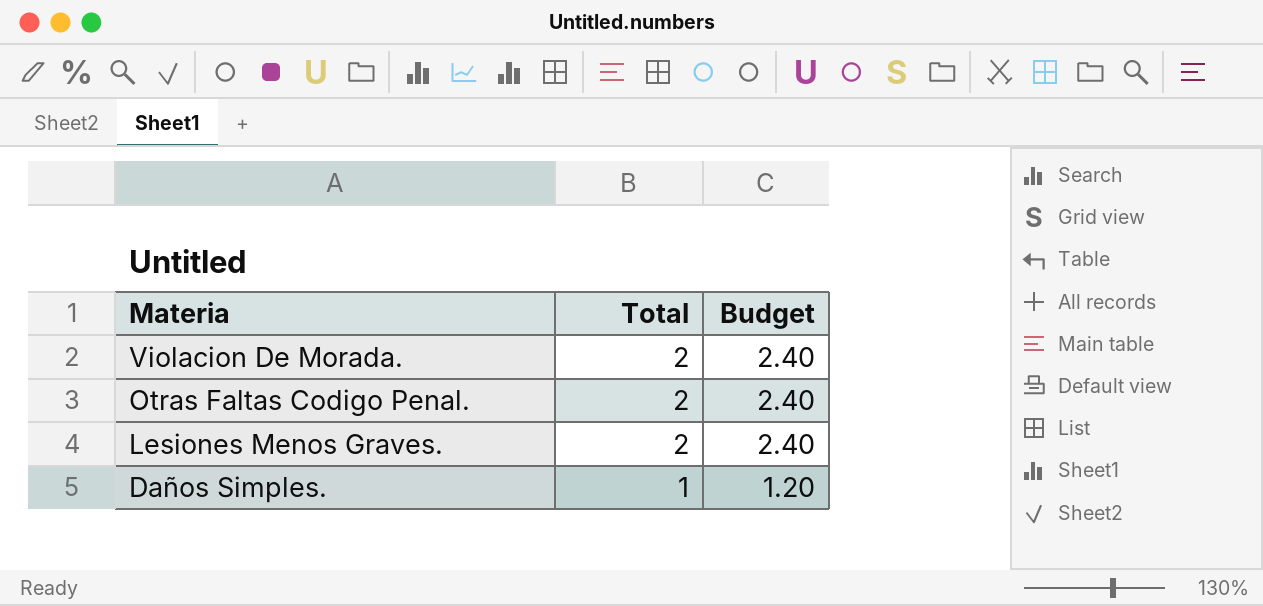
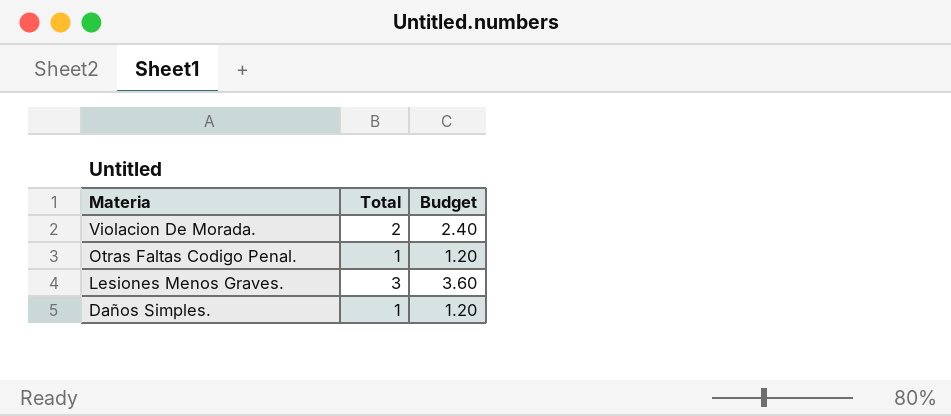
Otras Faltas Codigo Penal. | Total: 2 -> 1
Otras Faltas Codigo Penal. | Budget: 2.40 -> 1.20
Lesiones Menos Graves. | Total: 2 -> 3
Lesiones Menos Graves. | Budget: 2.40 -> 3.60

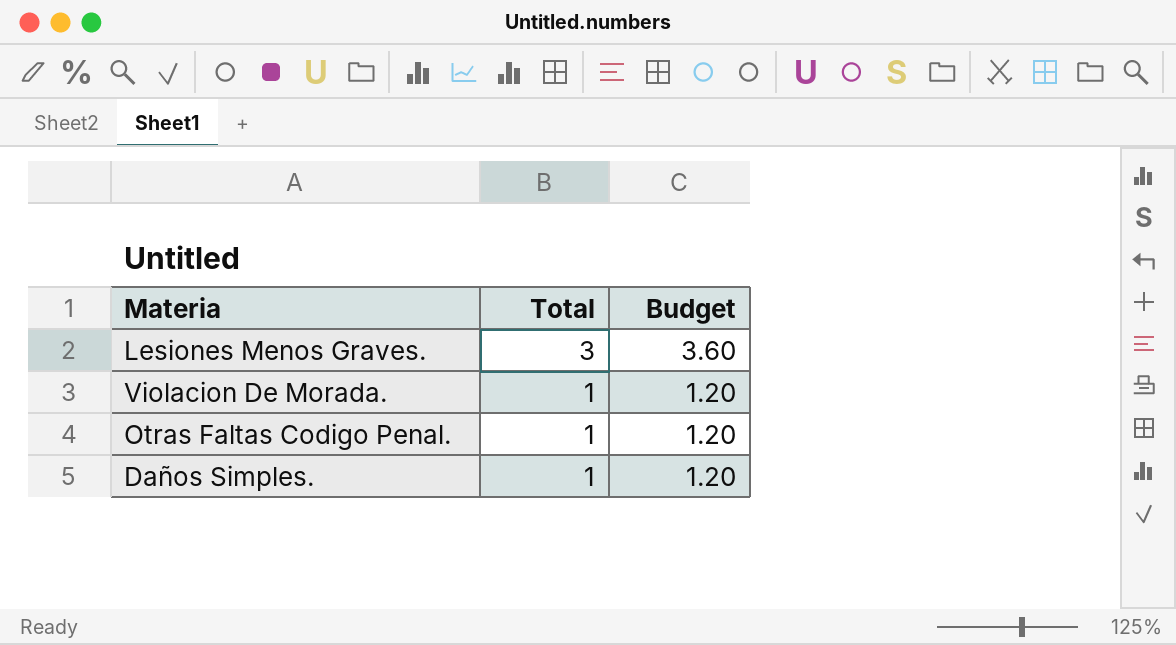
row order: Materia descending -> Total descending
Violacion De Morada. | Total: 2 -> 1
Violacion De Morada. | Budget: 2.40 -> 1.20

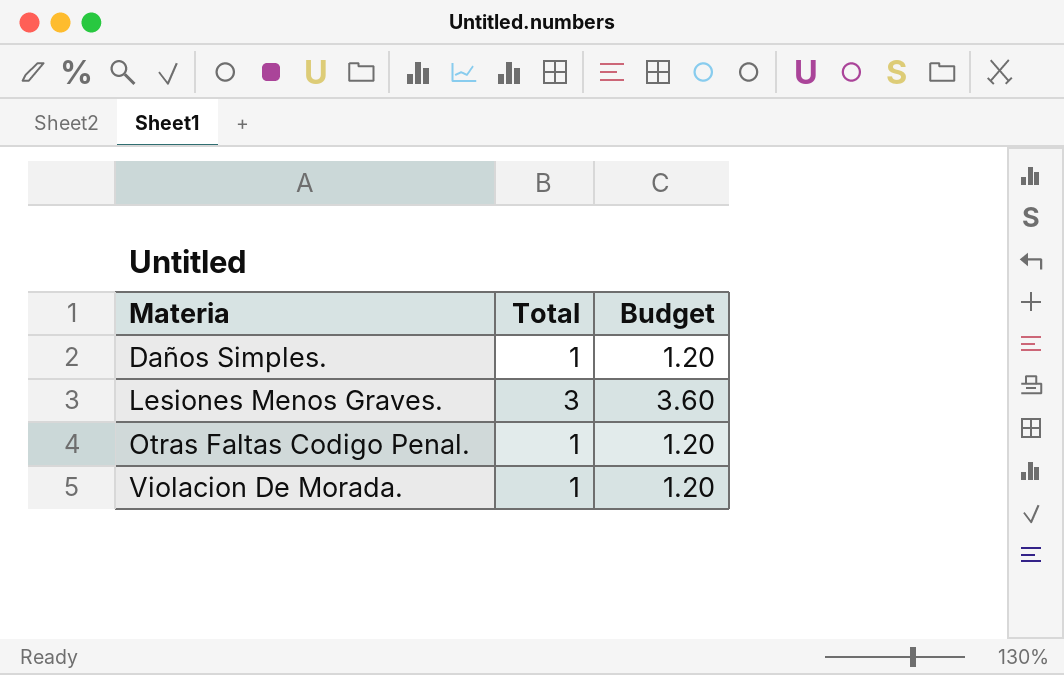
row order: Total descending -> Materia ascending

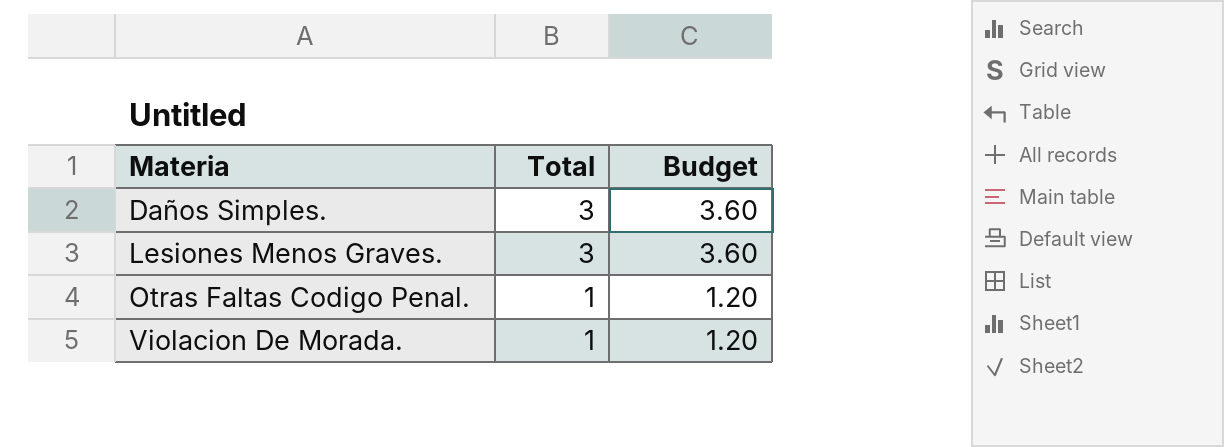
Daños Simples. | Total: 1 -> 3
Daños Simples. | Budget: 1.20 -> 3.60

